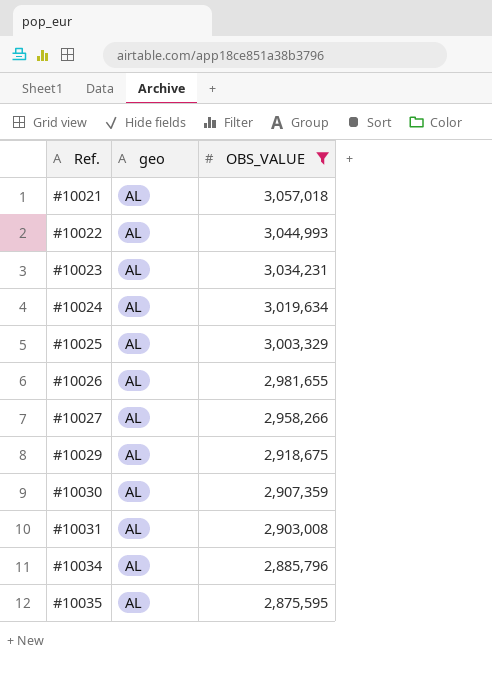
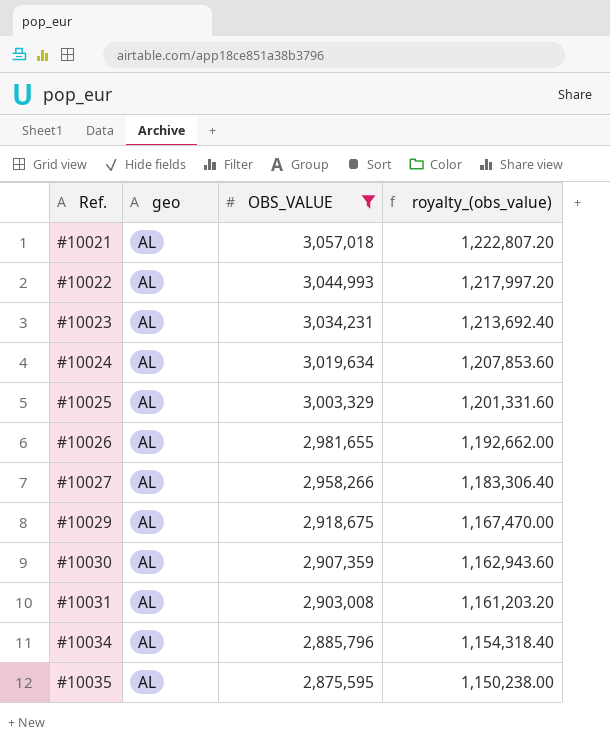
column royalty_(obs_value) | formula: none -> [OBS_VALUE] * 0.4

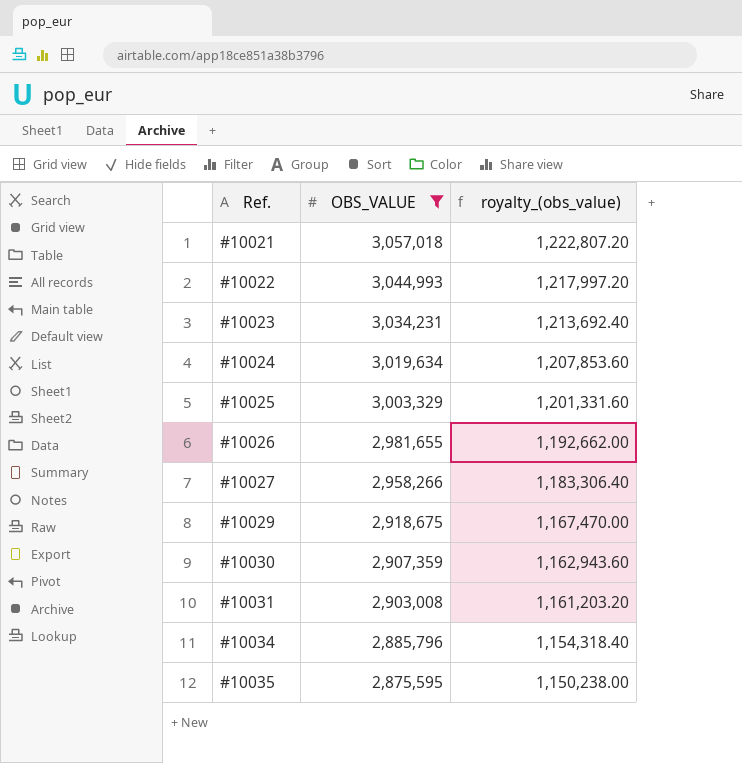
column geo | position: 2 -> none

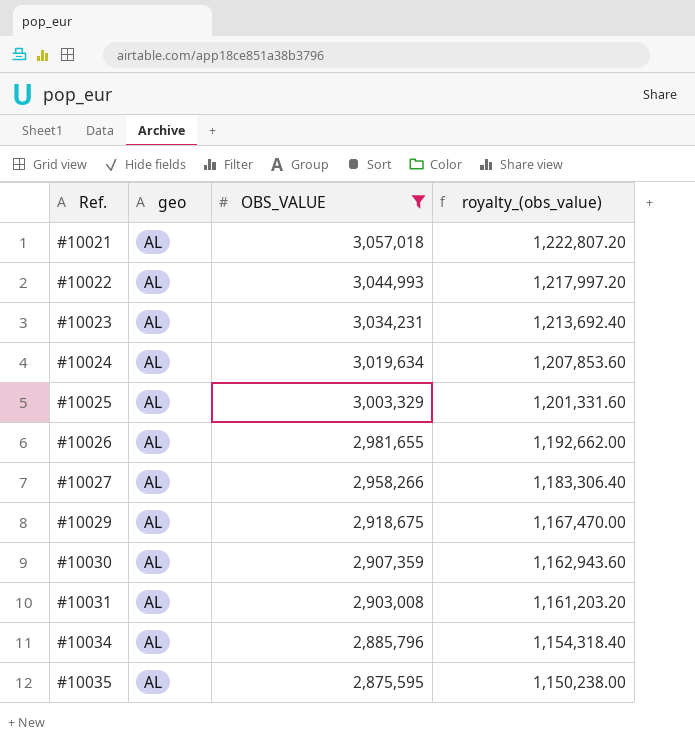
column geo | position: none -> 2

